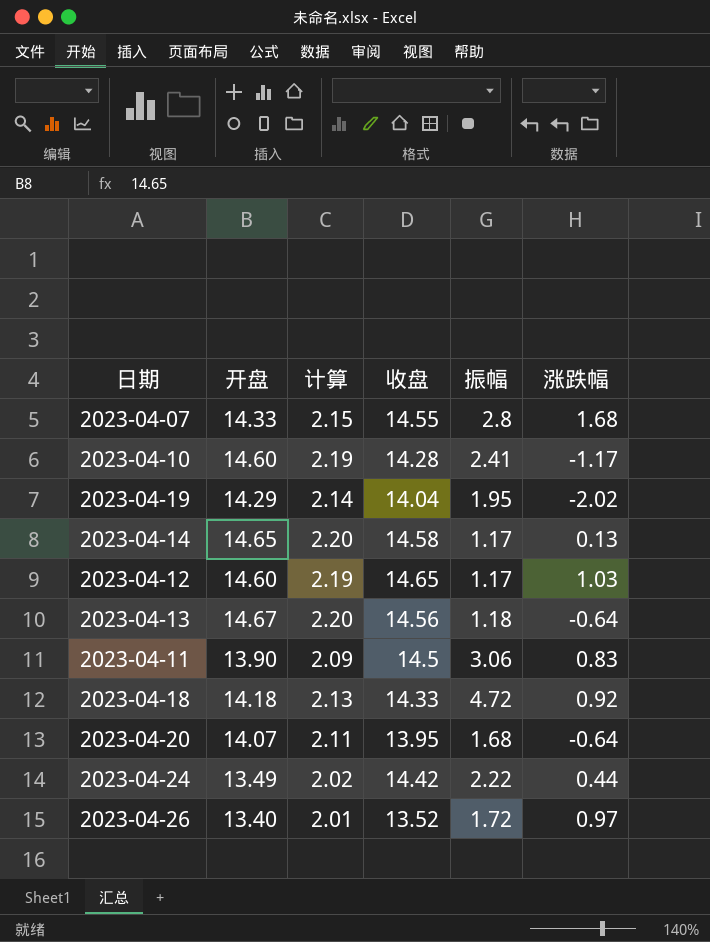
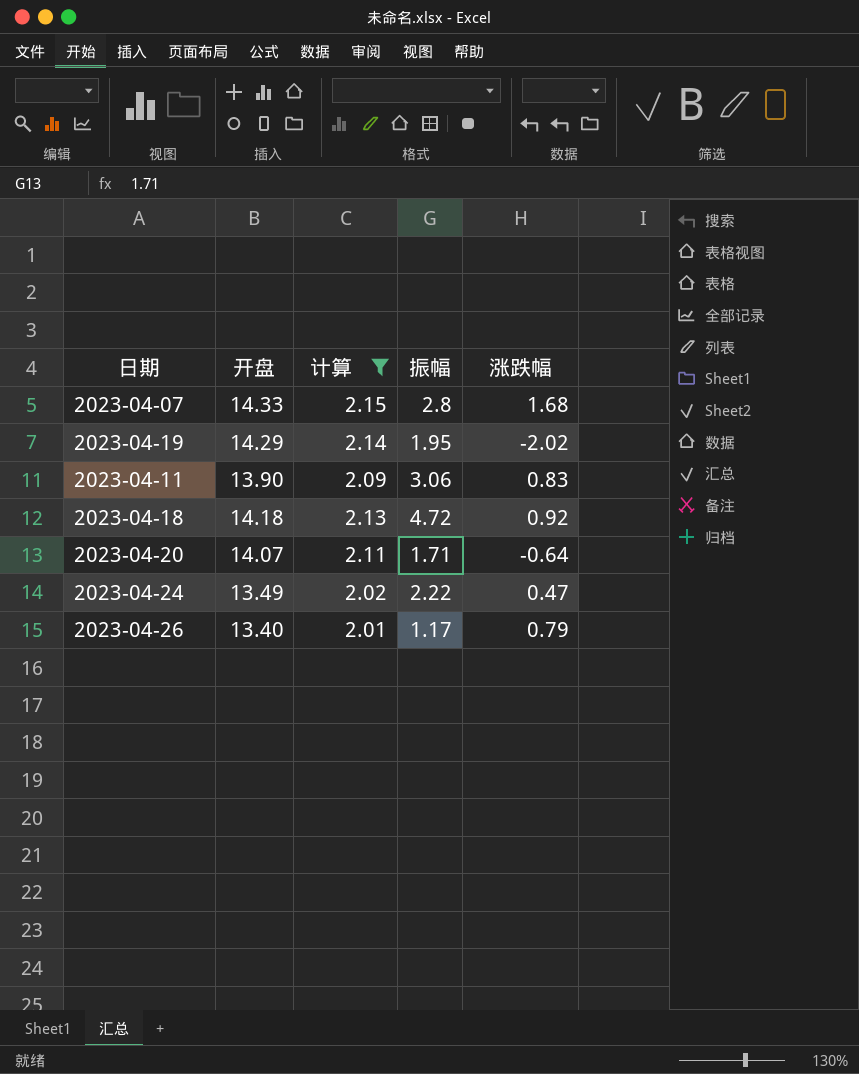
filter: none -> 计算 <= 2.15
column 收盘 | position: 4 -> none
2023-04-20 | 振幅: 1.68 -> 1.71
2023-04-24 | 涨跌幅: 0.44 -> 0.47
2023-04-26 | 振幅: 1.72 -> 1.17
2023-04-26 | 涨跌幅: 0.97 -> 0.79

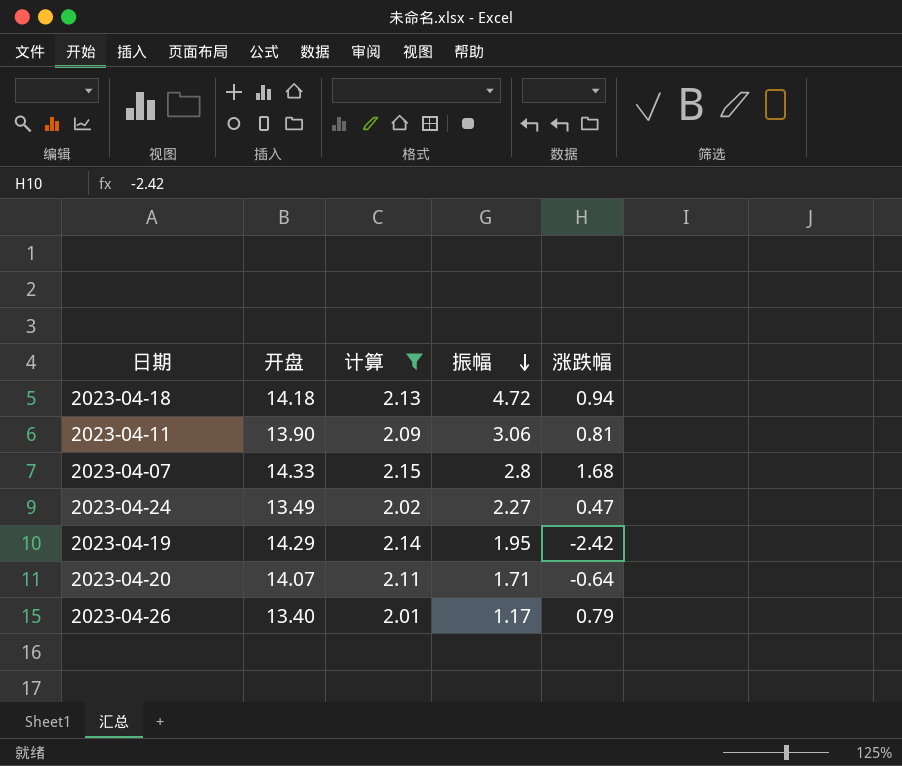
row order: none -> 振幅 descending
2023-04-18 | 涨跌幅: 0.92 -> 0.94
2023-04-11 | 涨跌幅: 0.83 -> 0.81
2023-04-24 | 振幅: 2.22 -> 2.27
2023-04-19 | 涨跌幅: -2.02 -> -2.42

